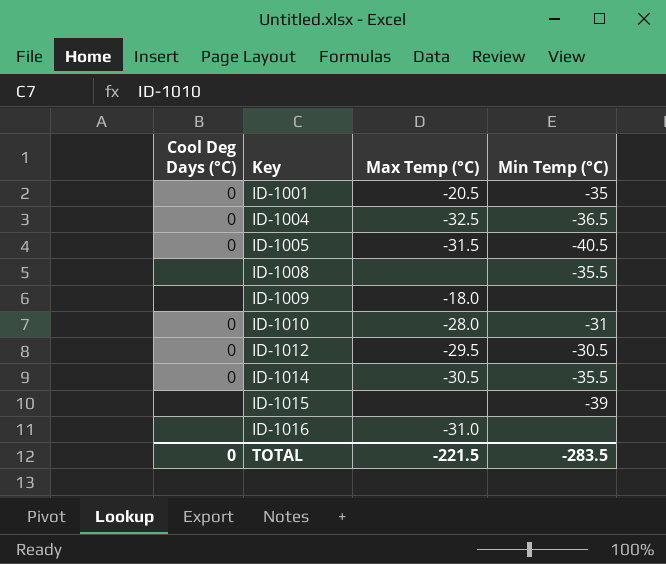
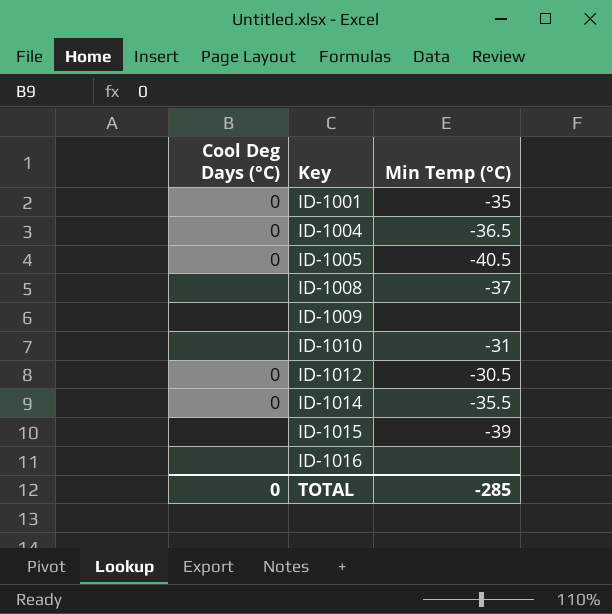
column Max Temp (°C) | position: 3 -> none
ID-1008 | Min Temp (°C): -35.5 -> -37
ID-1010 | Cool Deg Days (°C): 0 -> none
TOTAL | Min Temp (°C): -283.5 -> -285

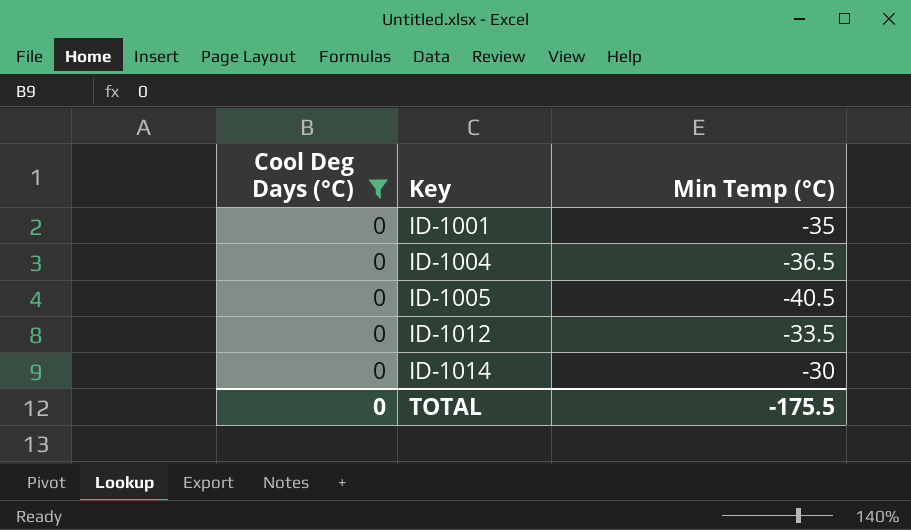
filter: none -> Cool Deg Days (°C) = 0
ID-1012 | Min Temp (°C): -30.5 -> -33.5
ID-1014 | Min Temp (°C): -35.5 -> -30
TOTAL | Min Temp (°C): -285 -> -175.5

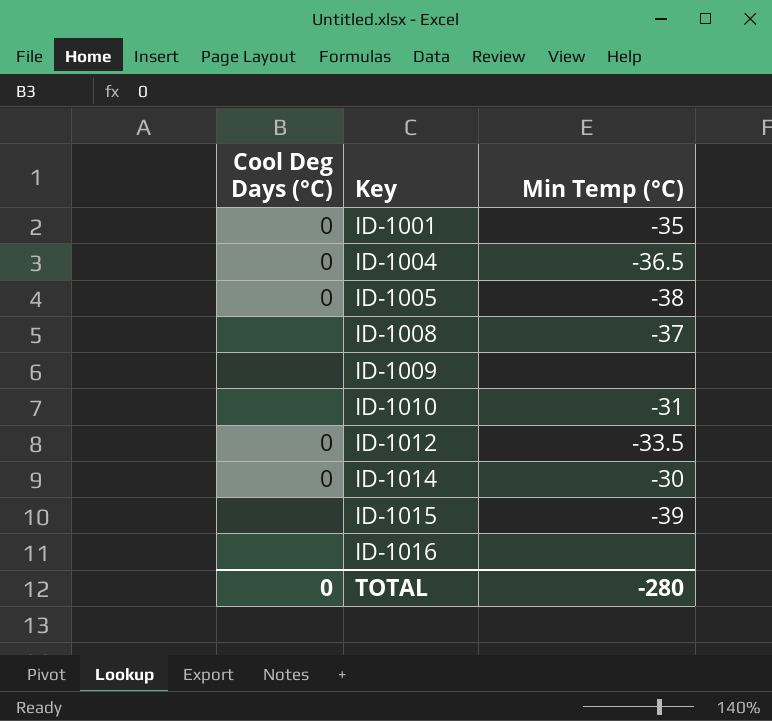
filter: Cool Deg Days (°C) = 0 -> none
ID-1005 | Min Temp (°C): -40.5 -> -38
TOTAL | Min Temp (°C): -175.5 -> -280

